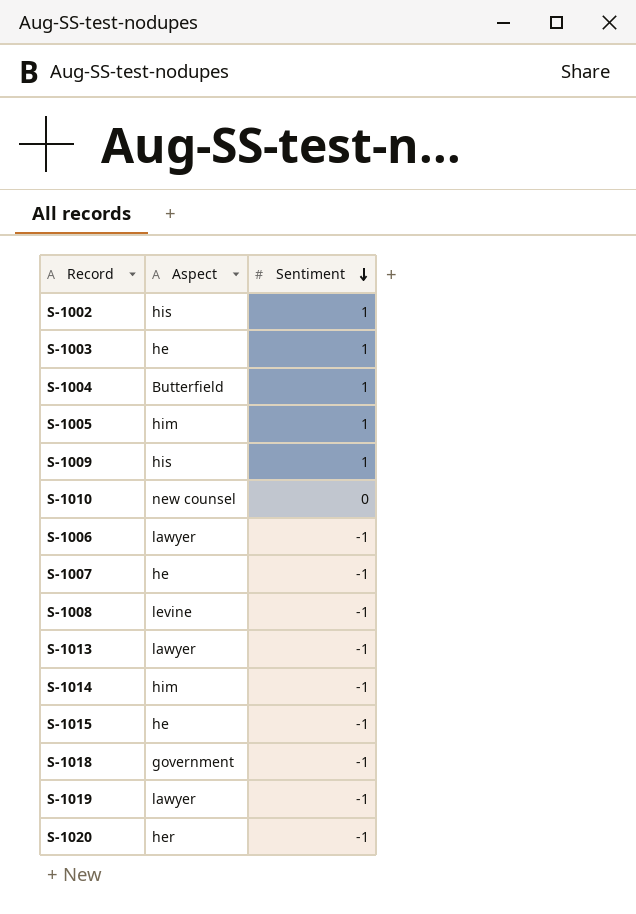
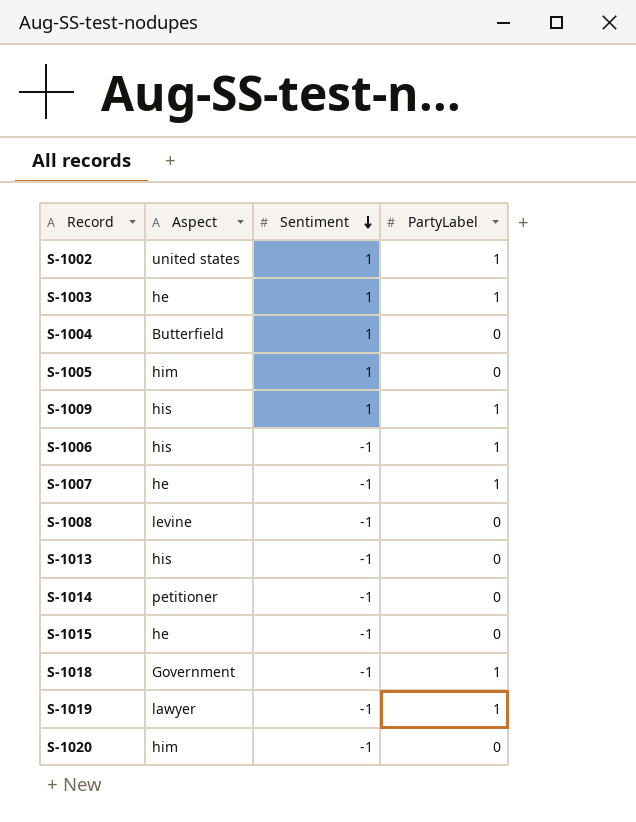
column PartyLabel | position: none -> 4
row S-1010: new counsel | 0 -> none
S-1002 | Aspect: his -> united states
S-1006 | Aspect: lawyer -> his
S-1013 | Aspect: lawyer -> his
S-1014 | Aspect: him -> petitioner
S-1018 | Aspect: government -> Government
S-1020 | Aspect: her -> him

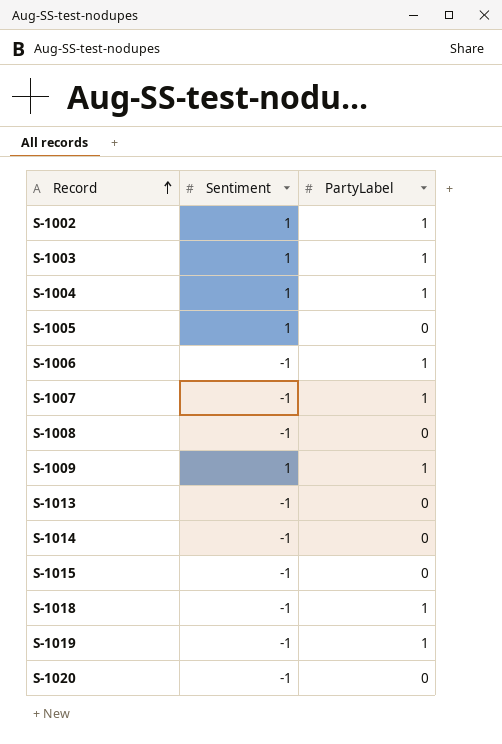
row order: Sentiment descending -> Record ascending
column Aspect | position: 2 -> none
S-1004 | PartyLabel: 0 -> 1

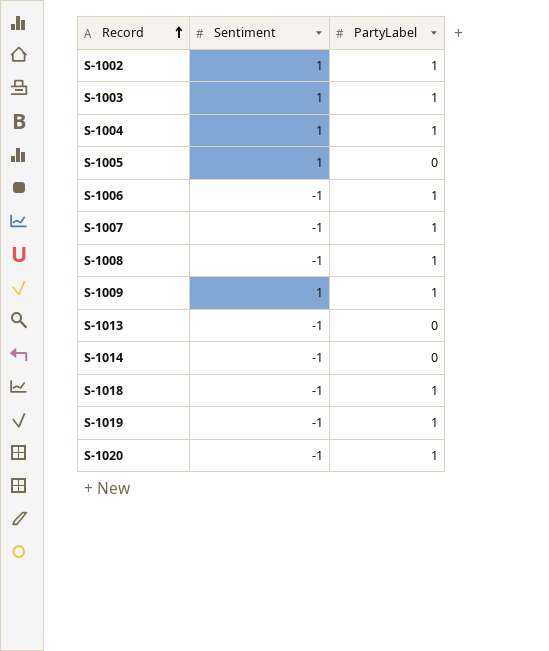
row S-1015: -1 | 0 -> none
S-1008 | PartyLabel: 0 -> 1
S-1020 | PartyLabel: 0 -> 1

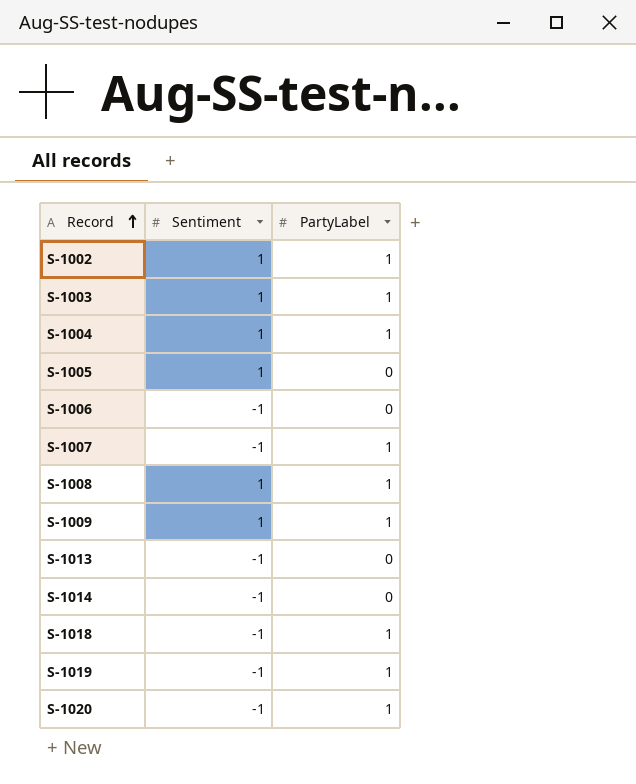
S-1006 | PartyLabel: 1 -> 0
S-1008 | Sentiment: -1 -> 1

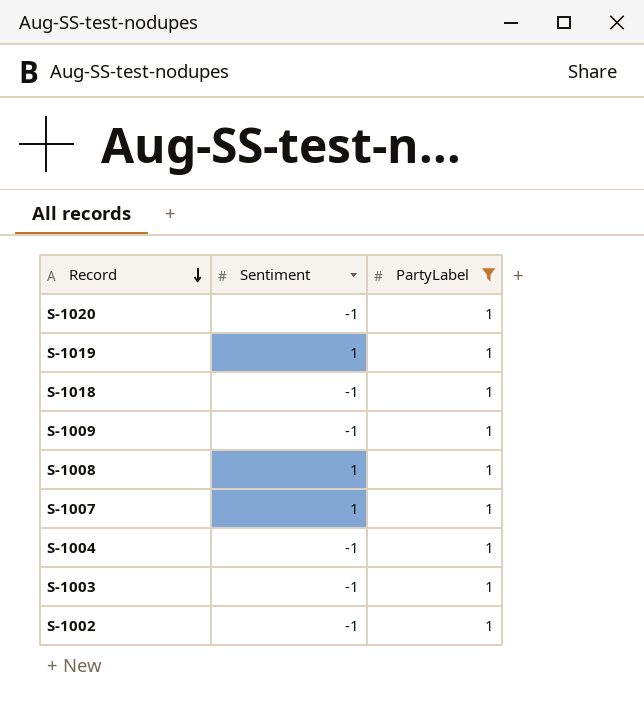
filter: none -> PartyLabel = 1
row order: Record ascending -> Record descending
S-1019 | Sentiment: -1 -> 1
S-1009 | Sentiment: 1 -> -1
S-1007 | Sentiment: -1 -> 1
S-1004 | Sentiment: 1 -> -1
S-1003 | Sentiment: 1 -> -1
S-1002 | Sentiment: 1 -> -1

